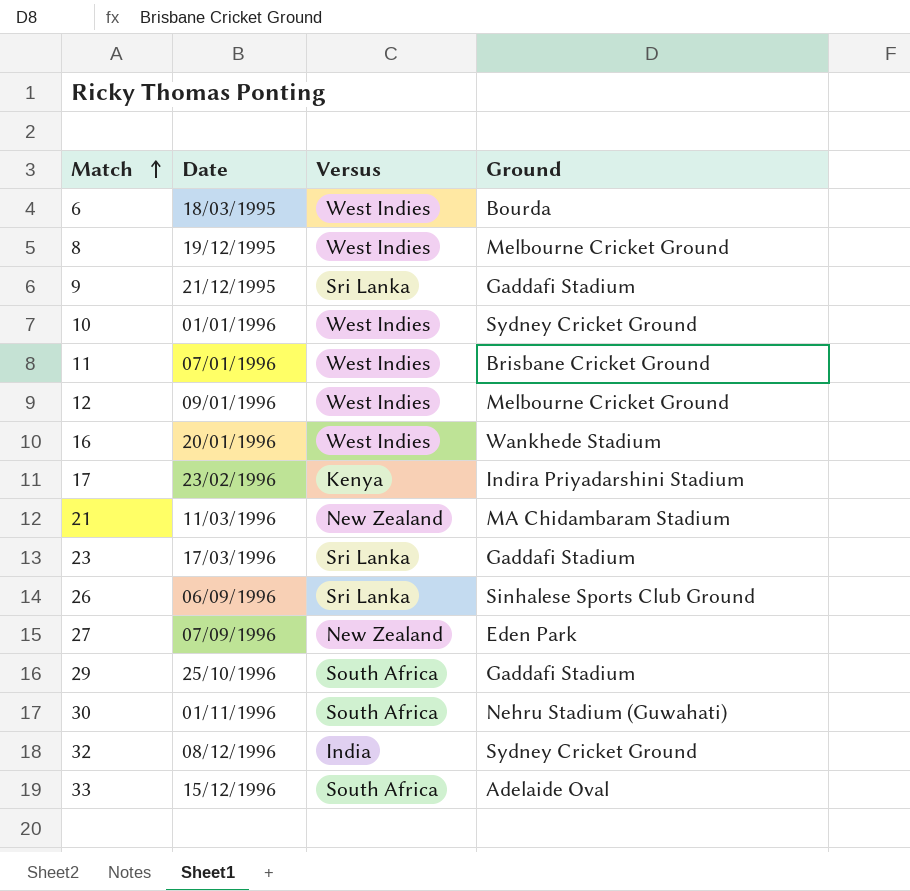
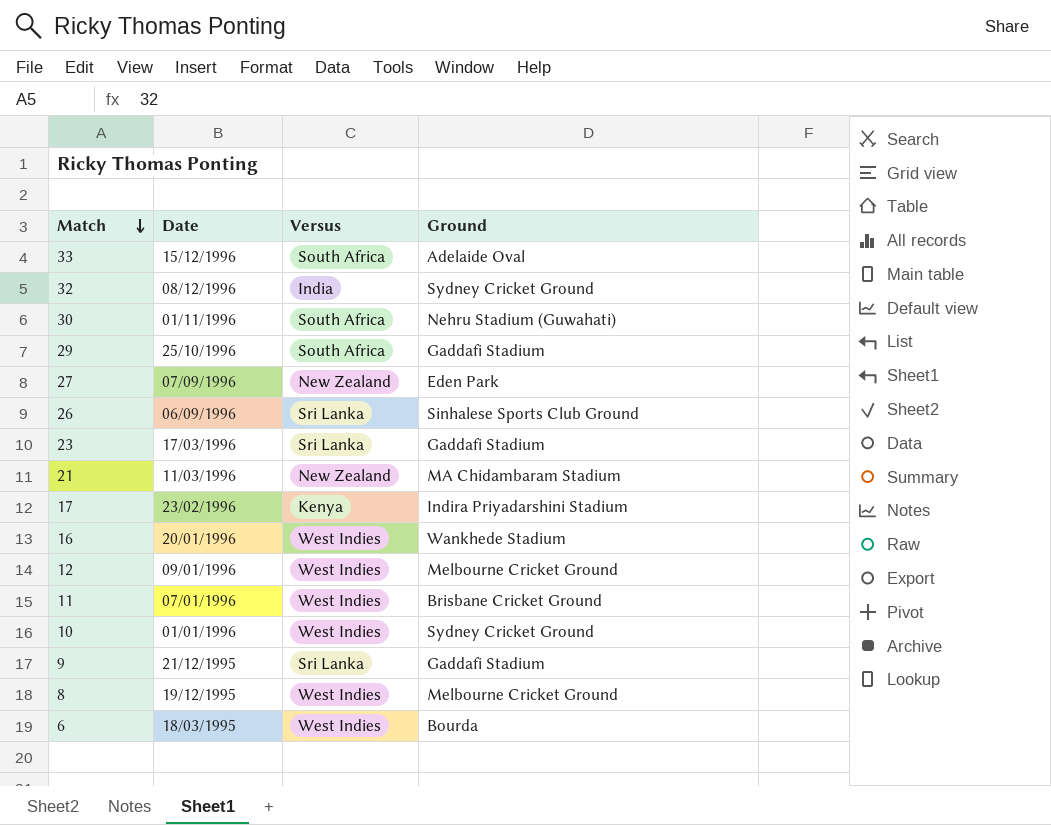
row order: Match ascending -> Match descending

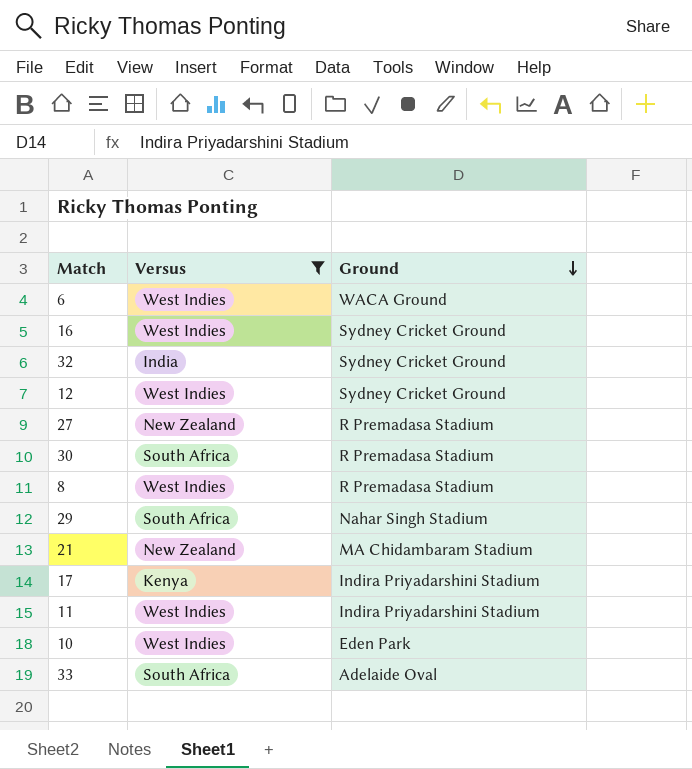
filter: none -> Versus != Sri Lanka
row order: Match descending -> Ground descending
column Date | position: 2 -> none
6 | Ground: Bourda -> WACA Ground
16 | Ground: Wankhede Stadium -> Sydney Cricket Ground
12 | Ground: Melbourne Cricket Ground -> Sydney Cricket Ground
27 | Ground: Eden Park -> R Premadasa Stadium
30 | Ground: Nehru Stadium (Guwahati) -> R Premadasa Stadium
8 | Ground: Melbourne Cricket Ground -> R Premadasa Stadium
29 | Ground: Gaddafi Stadium -> Nahar Singh Stadium
11 | Ground: Brisbane Cricket Ground -> Indira Priyadarshini Stadium
10 | Ground: Sydney Cricket Ground -> Eden Park

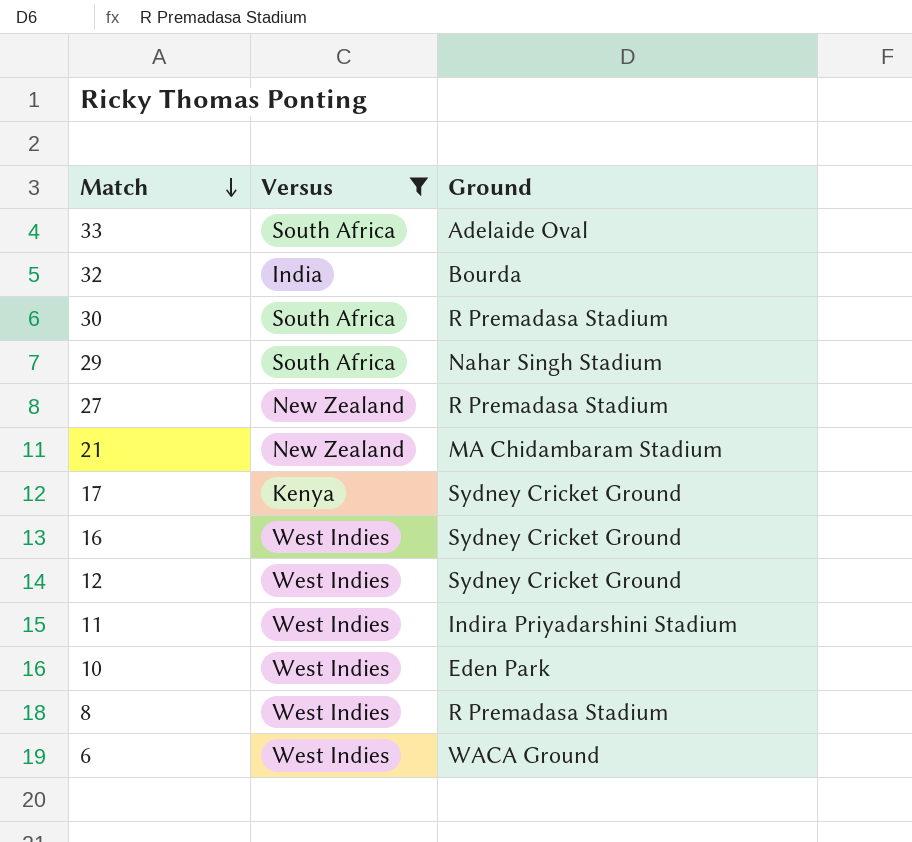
row order: Ground descending -> Match descending
32 | Ground: Sydney Cricket Ground -> Bourda
17 | Ground: Indira Priyadarshini Stadium -> Sydney Cricket Ground

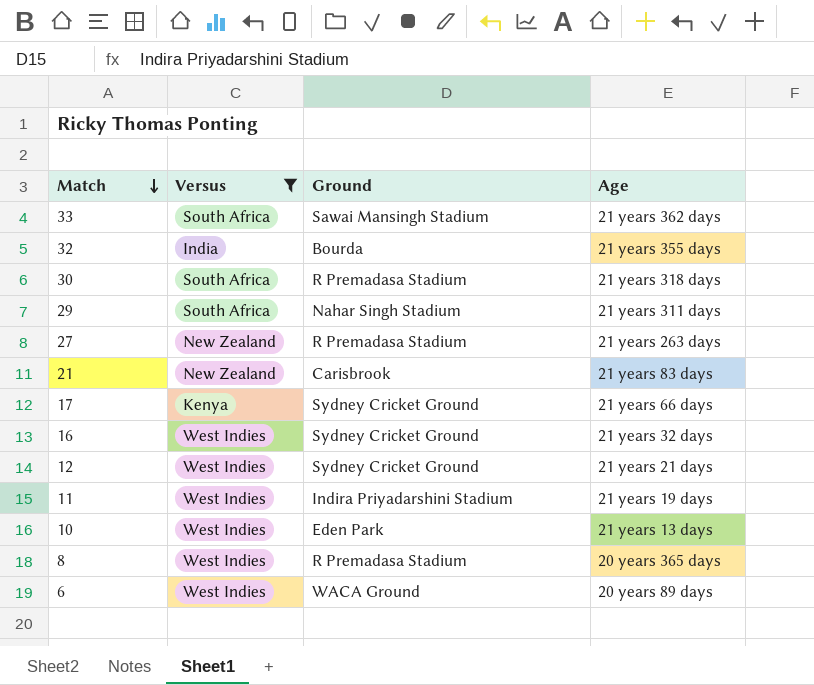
column Age | position: none -> 4
33 | Ground: Adelaide Oval -> Sawai Mansingh Stadium
21 | Ground: MA Chidambaram Stadium -> Carisbrook

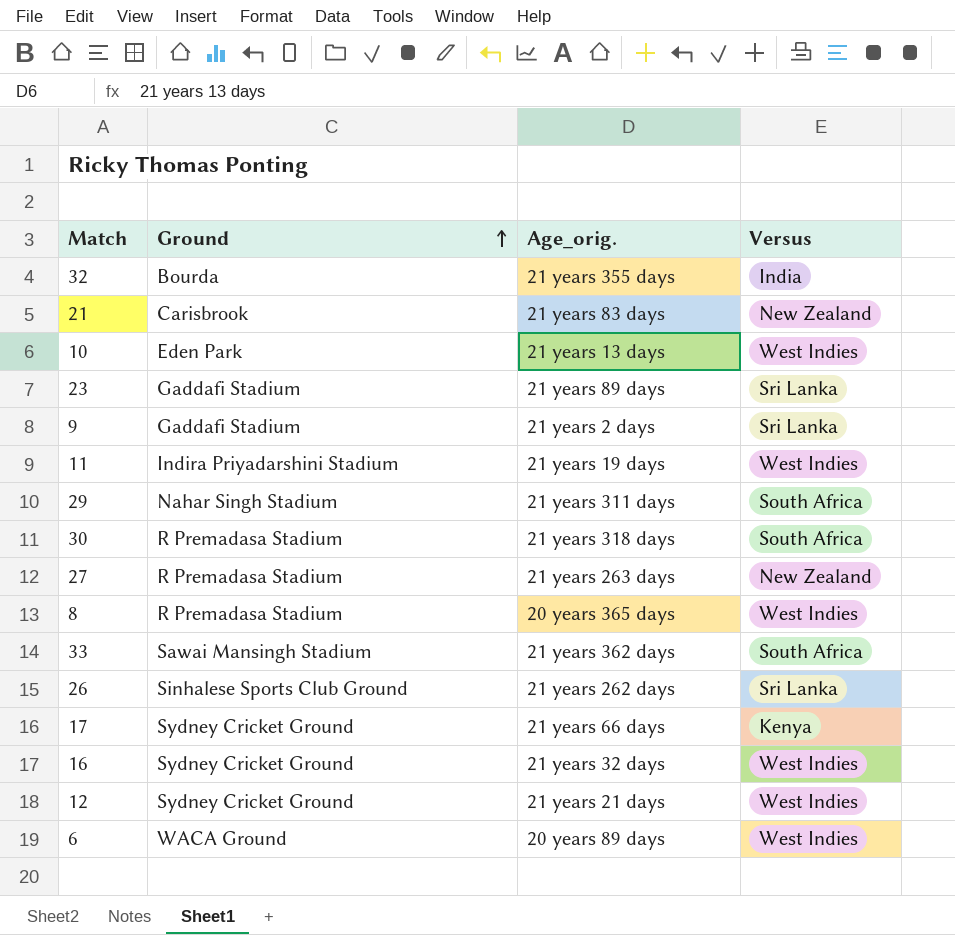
filter: Versus != Sri Lanka -> none
row order: Match descending -> Ground ascending
column name: Age -> Age_orig.
column Versus | position: 2 -> 4

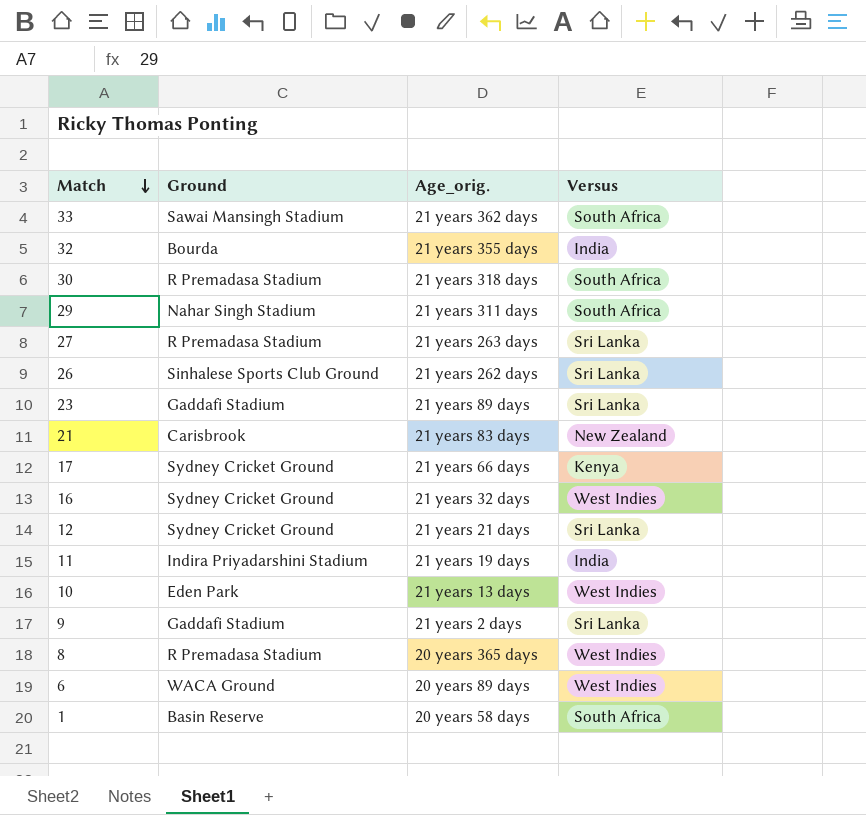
row order: Ground ascending -> Match descending
27 | Versus: New Zealand -> Sri Lanka
12 | Versus: West Indies -> Sri Lanka
11 | Versus: West Indies -> India
row 1: none -> Basin Reserve | 20 years 58 days | South Africa

